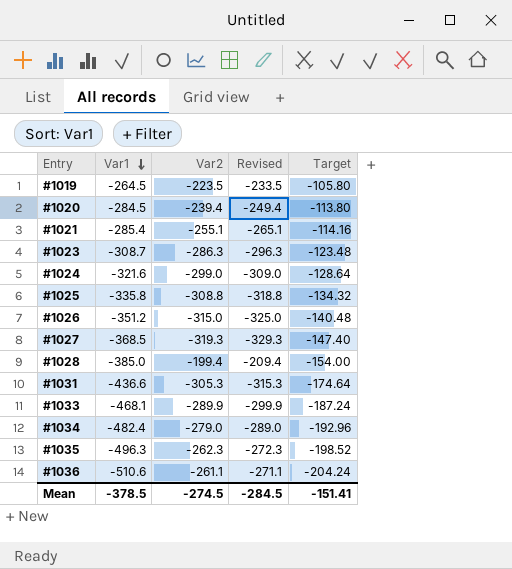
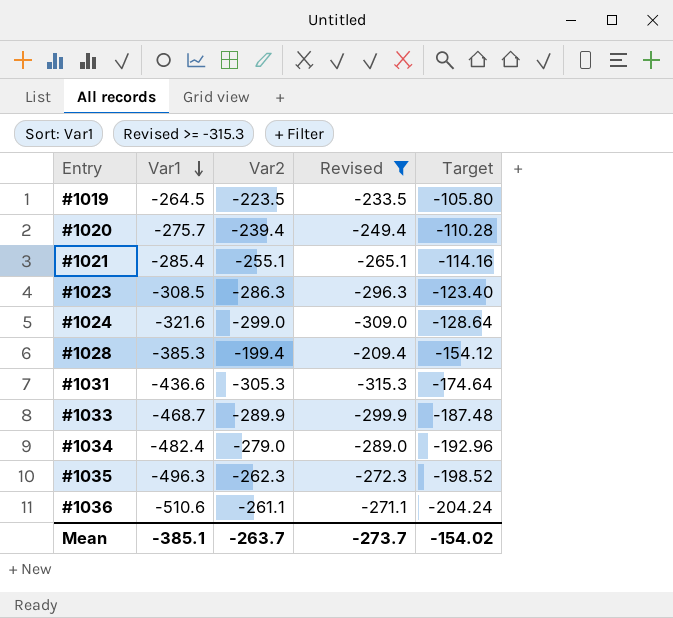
filter: none -> Revised >= -315.3
#1020 | Var1: -284.5 -> -275.7
#1020 | Target: -113.80 -> -110.28
#1023 | Var1: -308.7 -> -308.5
#1023 | Target: -123.48 -> -123.40
#1028 | Var1: -385.0 -> -385.3
#1028 | Target: -154.00 -> -154.12
#1033 | Var1: -468.1 -> -468.7
#1033 | Target: -187.24 -> -187.48
Mean | Var1: -378.5 -> -385.1
Mean | Var2: -274.5 -> -263.7
Mean | Revised: -284.5 -> -273.7
Mean | Target: -151.41 -> -154.02

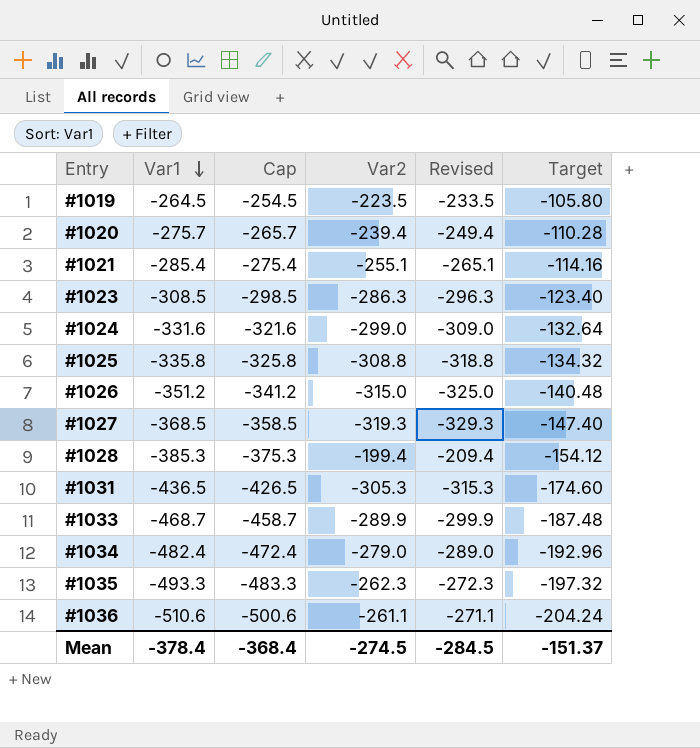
filter: Revised >= -315.3 -> none
column Cap | formula: none -> [Var1] + 10
#1024 | Var1: -321.6 -> -331.6
#1024 | Target: -128.64 -> -132.64
#1031 | Var1: -436.6 -> -436.5
#1031 | Target: -174.64 -> -174.60
#1035 | Var1: -496.3 -> -493.3
#1035 | Target: -198.52 -> -197.32
Mean | Var1: -385.1 -> -378.4
Mean | Var2: -263.7 -> -274.5
Mean | Revised: -273.7 -> -284.5
Mean | Target: -154.02 -> -151.37

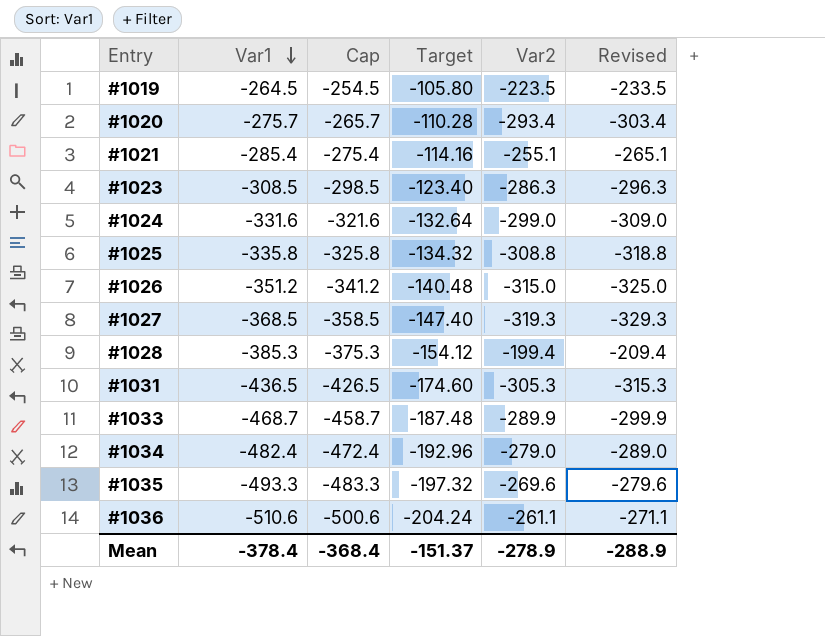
column Target | position: 6 -> 4
#1020 | Var2: -239.4 -> -293.4
#1020 | Revised: -249.4 -> -303.4
#1035 | Var2: -262.3 -> -269.6
#1035 | Revised: -272.3 -> -279.6
Mean | Var2: -274.5 -> -278.9
Mean | Revised: -284.5 -> -288.9

